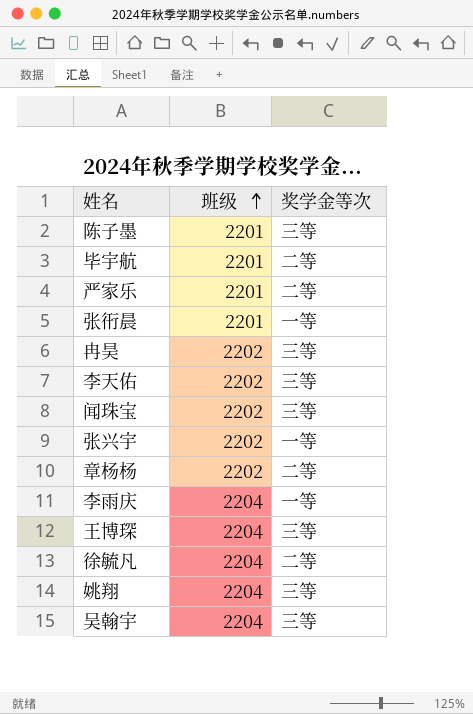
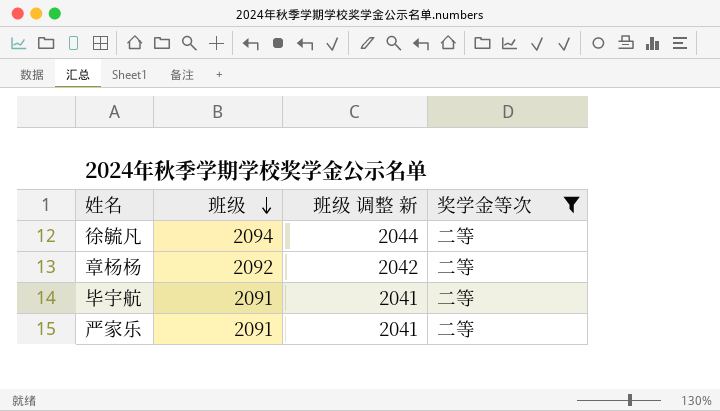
filter: none -> 奖学金等次 = 二等
row order: 班级 ascending -> 班级 descending
column 班级 调整 新 | formula: none -> [班级] - 50
徐毓凡 | 班级: 2204 -> 2094
章杨杨 | 班级: 2202 -> 2092
毕宇航 | 班级: 2201 -> 2091
严家乐 | 班级: 2201 -> 2091

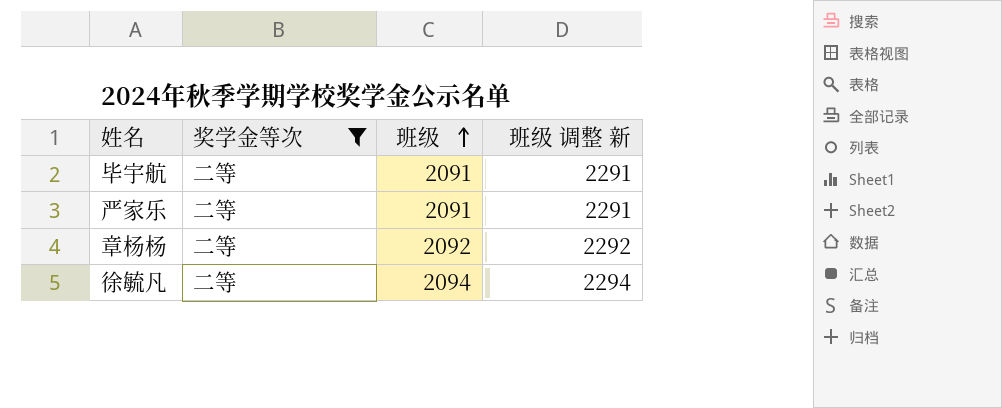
row order: 班级 descending -> 班级 ascending
column 奖学金等次 | position: 4 -> 2
column 班级 调整 新 | formula: [班级] - 50 -> [班级] + 200

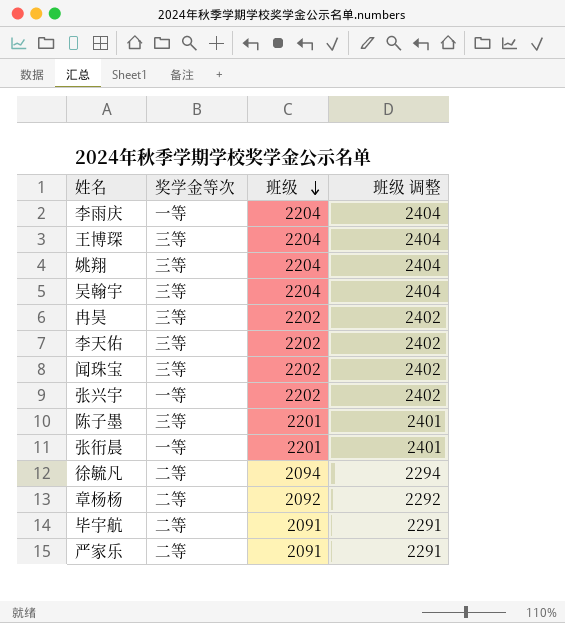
filter: 奖学金等次 = 二等 -> none
row order: 班级 ascending -> 班级 descending
column name: 班级 调整 新 -> 班级 调整

